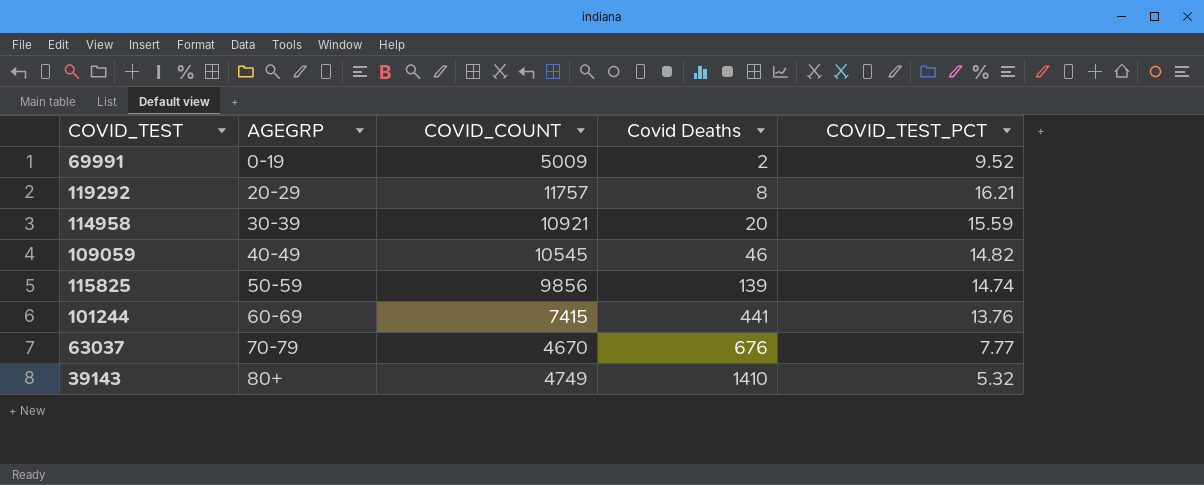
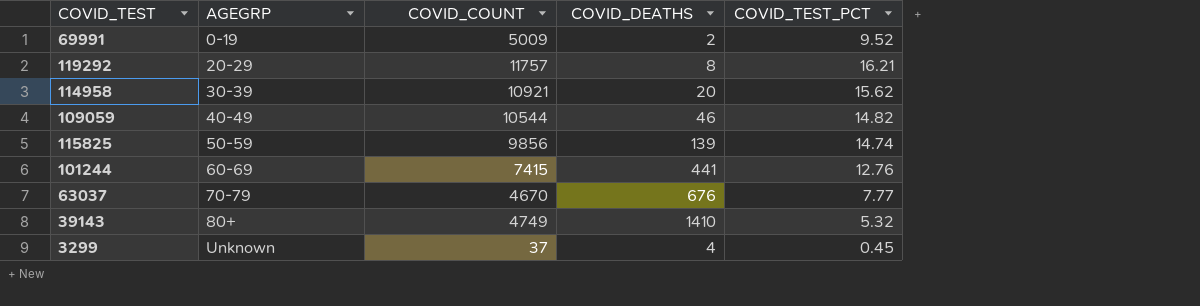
column name: Covid Deaths -> COVID_DEATHS
114958 | COVID_TEST_PCT: 15.59 -> 15.62
109059 | COVID_COUNT: 10545 -> 10544
101244 | COVID_TEST_PCT: 13.76 -> 12.76
row 3299: none -> Unknown | 37 | 4 | 0.45

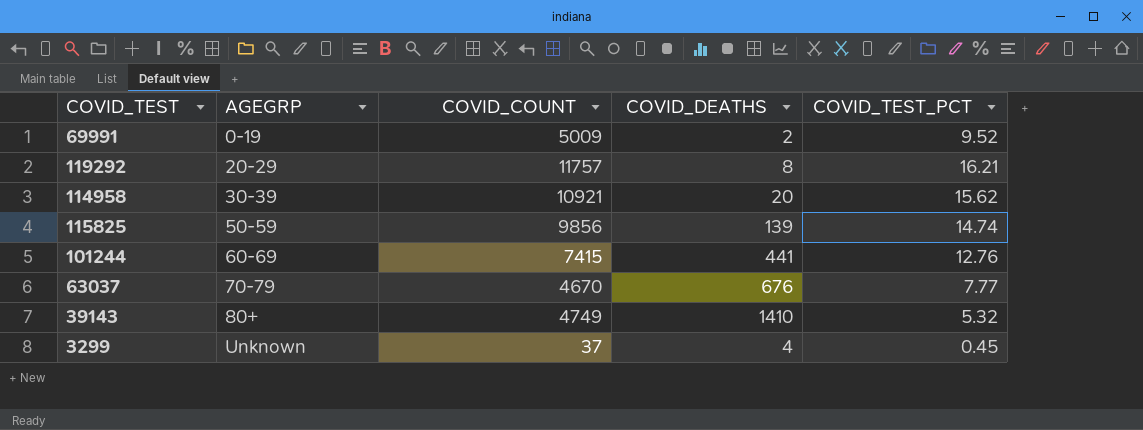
row 109059: 40-49 | 10544 | 46 | 14.82 -> none

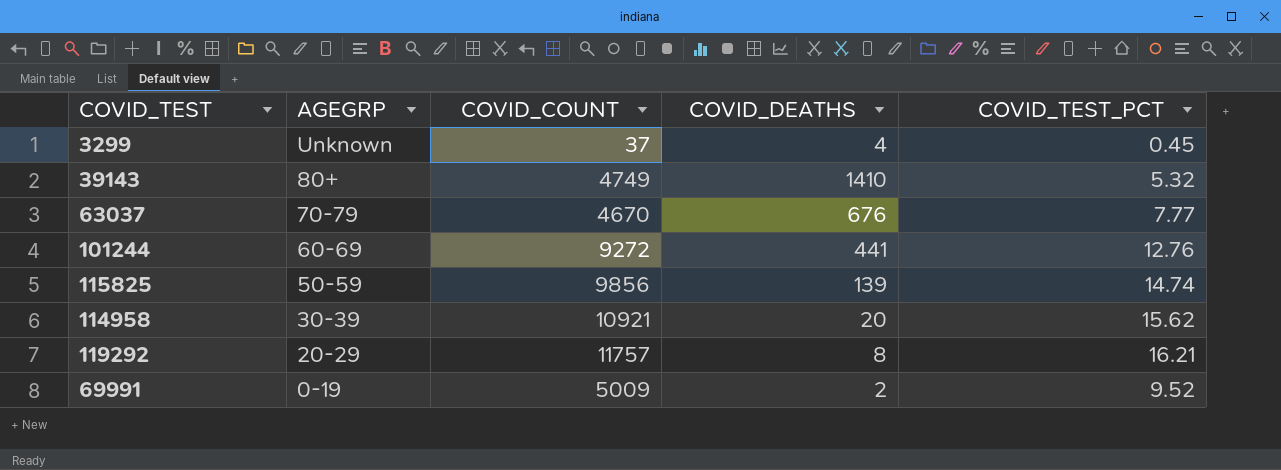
row order: AGEGRP ascending -> AGEGRP descending
101244 | COVID_COUNT: 7415 -> 9272

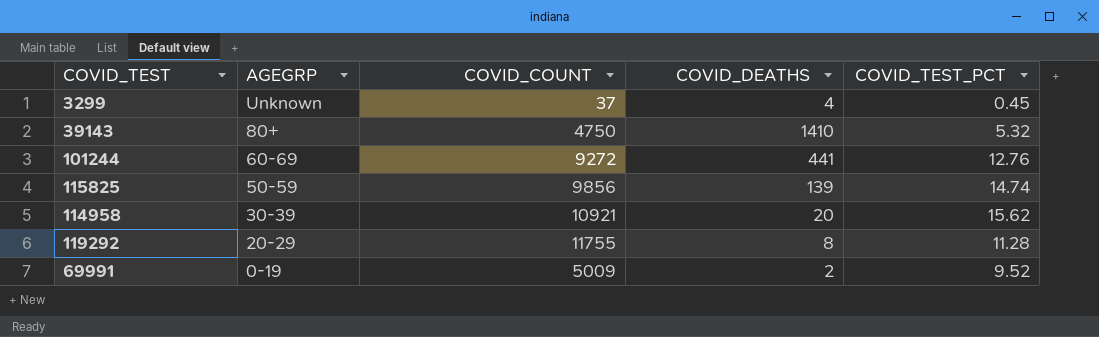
row 63037: 70-79 | 4670 | 676 | 7.77 -> none
39143 | COVID_COUNT: 4749 -> 4750
119292 | COVID_COUNT: 11757 -> 11755
119292 | COVID_TEST_PCT: 16.21 -> 11.28

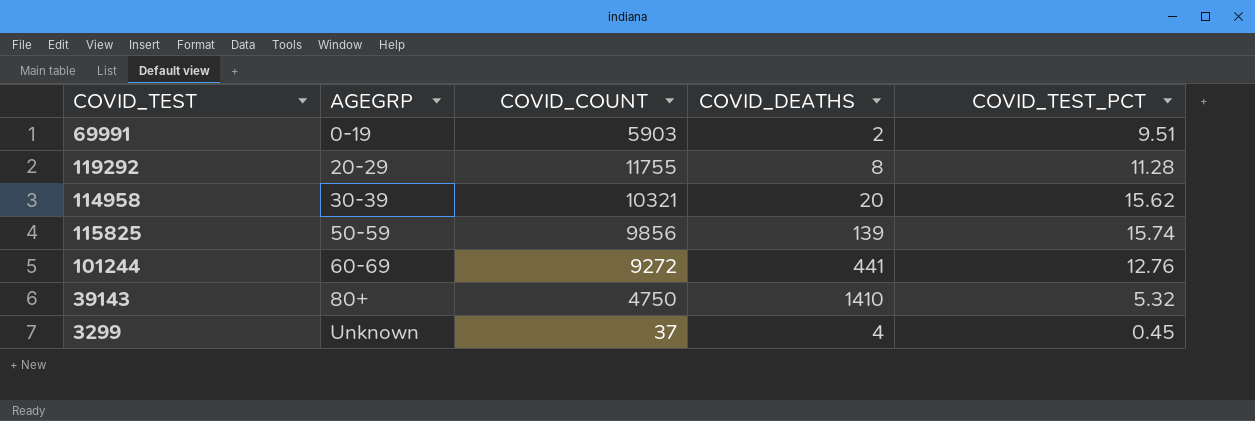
row order: AGEGRP descending -> AGEGRP ascending
69991 | COVID_COUNT: 5009 -> 5903
69991 | COVID_TEST_PCT: 9.52 -> 9.51
114958 | COVID_COUNT: 10921 -> 10321
115825 | COVID_TEST_PCT: 14.74 -> 15.74

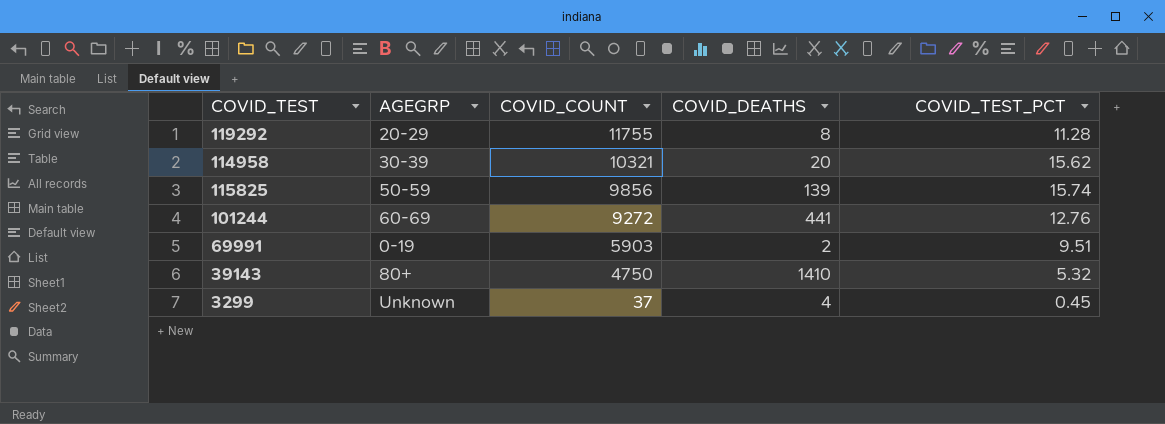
row order: AGEGRP ascending -> COVID_COUNT descending

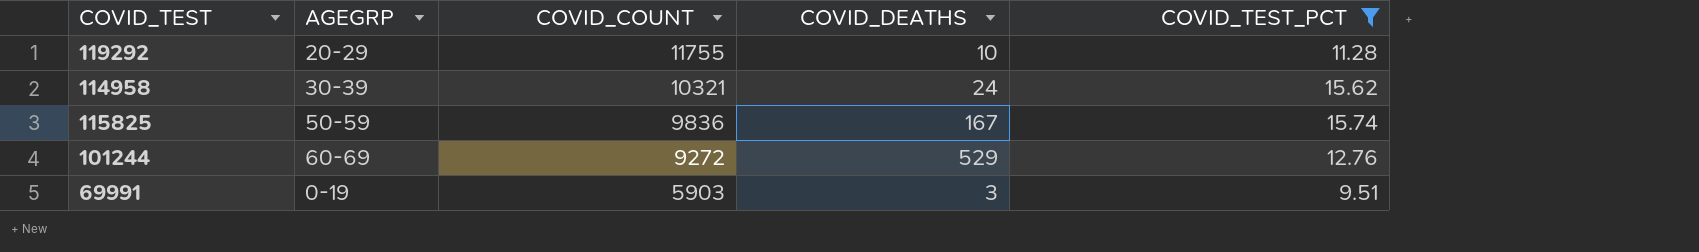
filter: none -> COVID_TEST_PCT >= 9.51
119292 | COVID_DEATHS: 8 -> 10
114958 | COVID_DEATHS: 20 -> 24
115825 | COVID_COUNT: 9856 -> 9836
115825 | COVID_DEATHS: 139 -> 167
101244 | COVID_DEATHS: 441 -> 529
69991 | COVID_DEATHS: 2 -> 3

